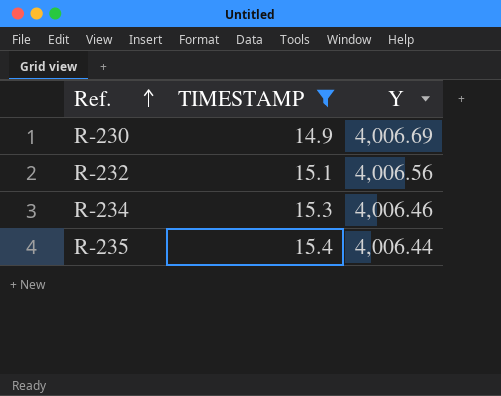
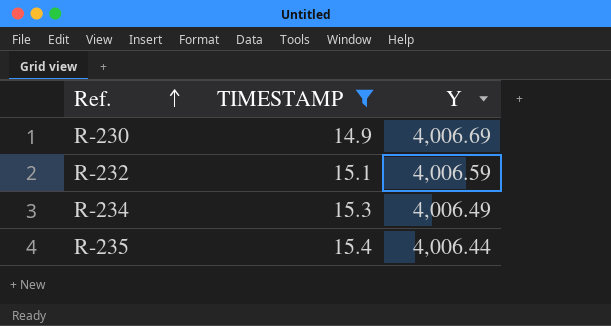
R-232 | Y: 4,006.56 -> 4,006.59
R-234 | Y: 4,006.46 -> 4,006.49

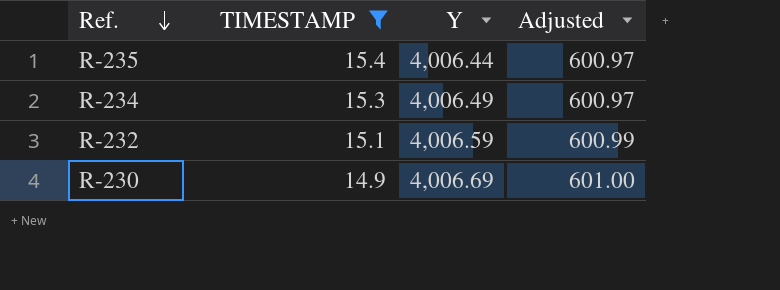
row order: Ref. ascending -> Ref. descending
column Adjusted | formula: none -> [Y] * 0.15

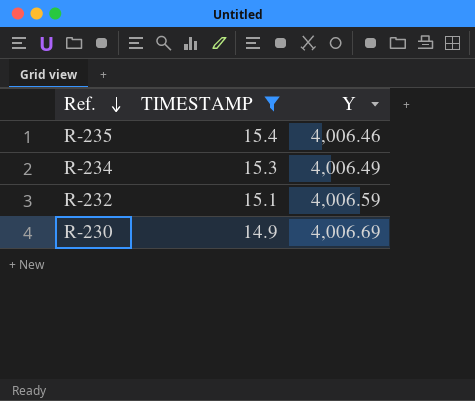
column Adjusted | formula: [Y] * 0.15 -> none
R-235 | Y: 4,006.44 -> 4,006.46

